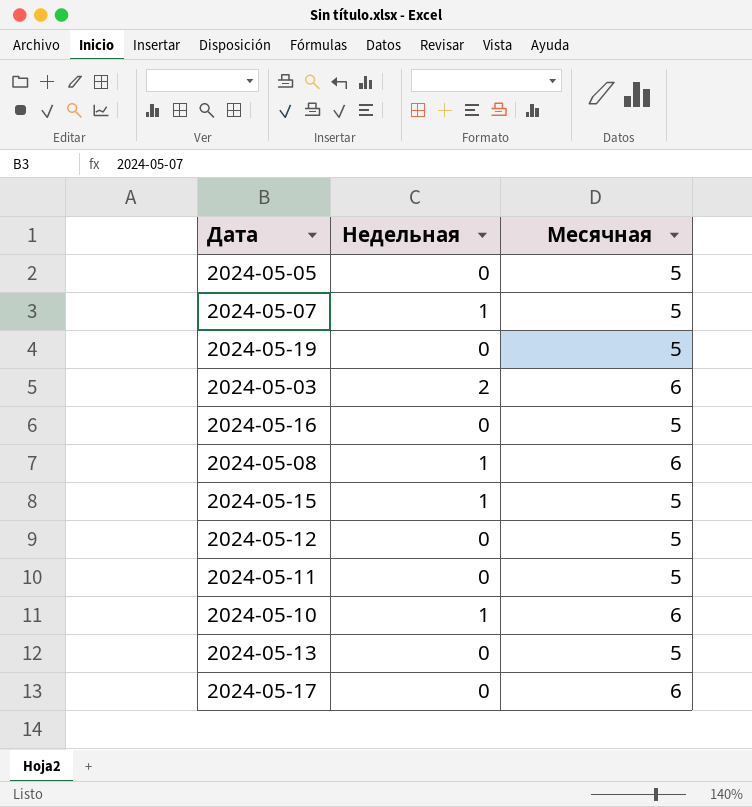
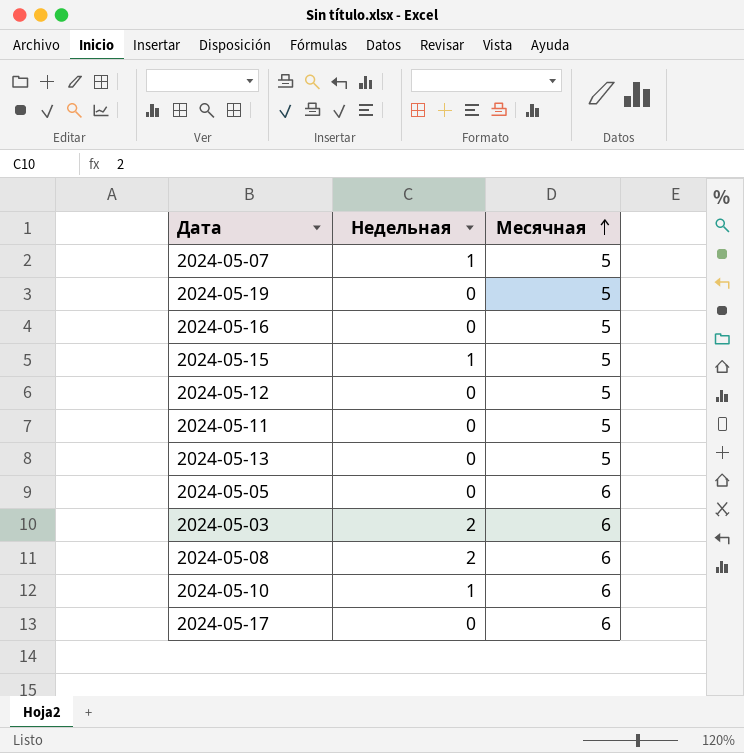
row order: none -> Месячная ascending
2024-05-05 | Месячная: 5 -> 6
2024-05-08 | Недельная: 1 -> 2

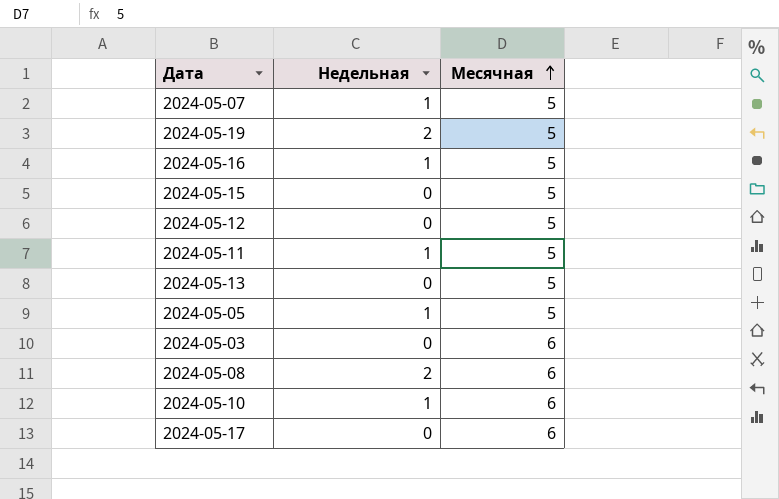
2024-05-19 | Недельная: 0 -> 2
2024-05-16 | Недельная: 0 -> 1
2024-05-15 | Недельная: 1 -> 0
2024-05-11 | Недельная: 0 -> 1
2024-05-05 | Недельная: 0 -> 1
2024-05-05 | Месячная: 6 -> 5
2024-05-03 | Недельная: 2 -> 0

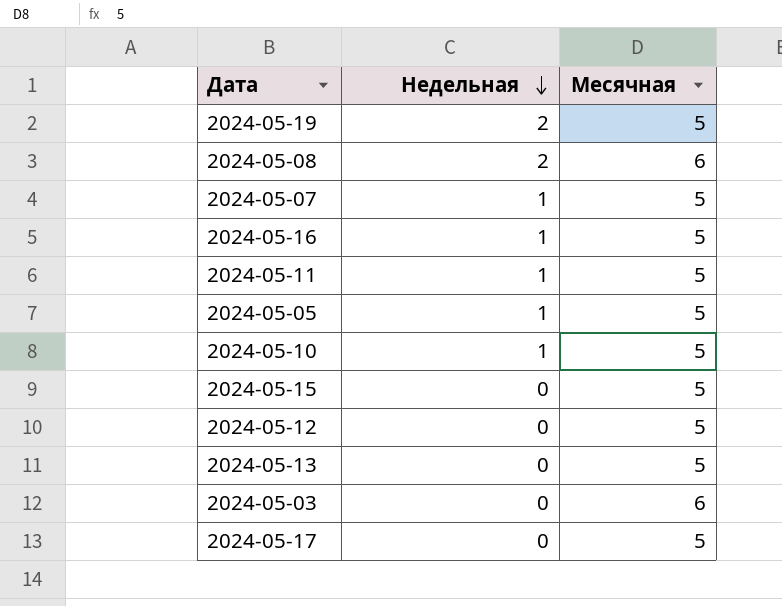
row order: Месячная ascending -> Недельная descending
2024-05-10 | Месячная: 6 -> 5
2024-05-17 | Месячная: 6 -> 5

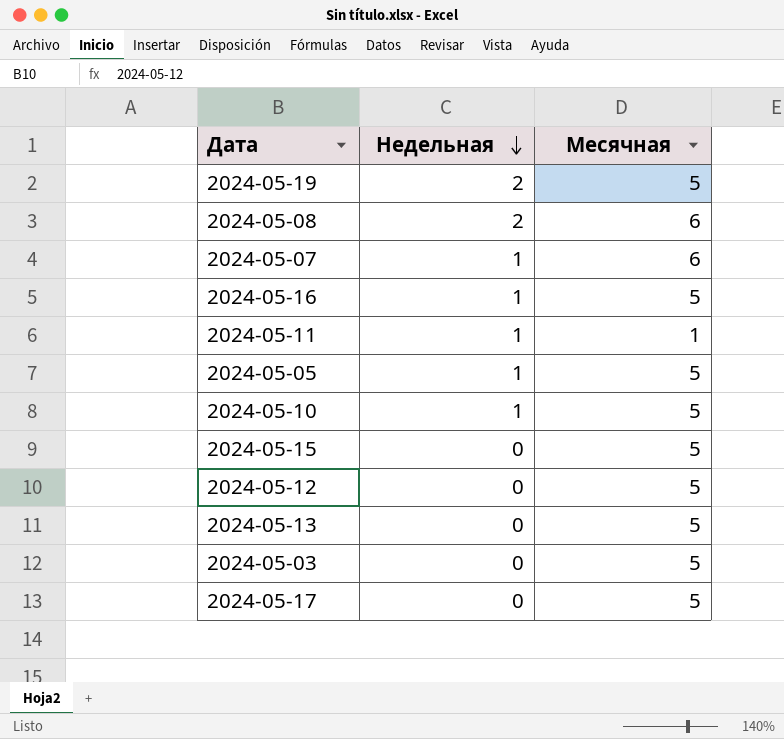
2024-05-07 | Месячная: 5 -> 6
2024-05-11 | Месячная: 5 -> 1
2024-05-03 | Месячная: 6 -> 5

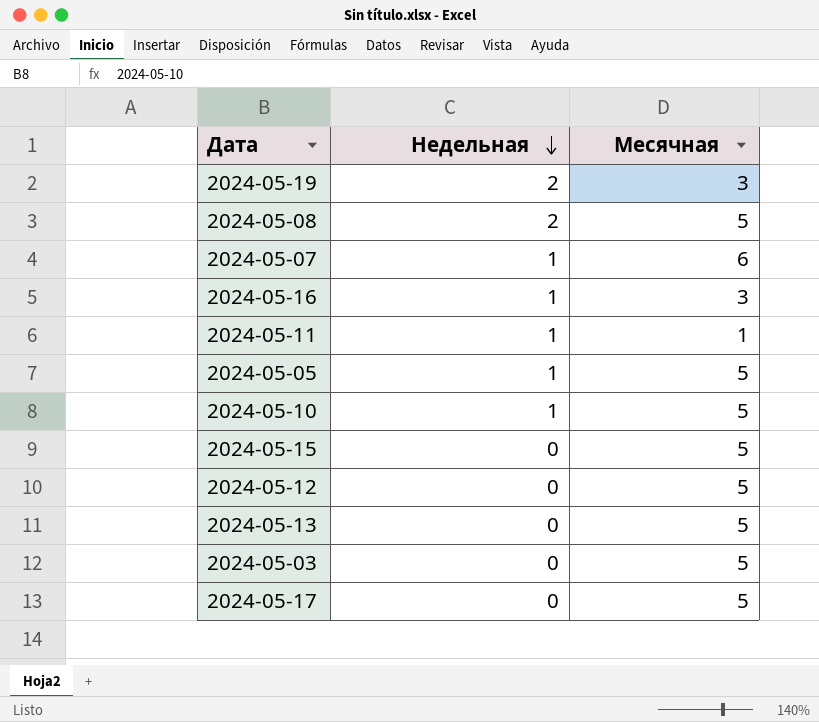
2024-05-19 | Месячная: 5 -> 3
2024-05-08 | Месячная: 6 -> 5
2024-05-16 | Месячная: 5 -> 3

